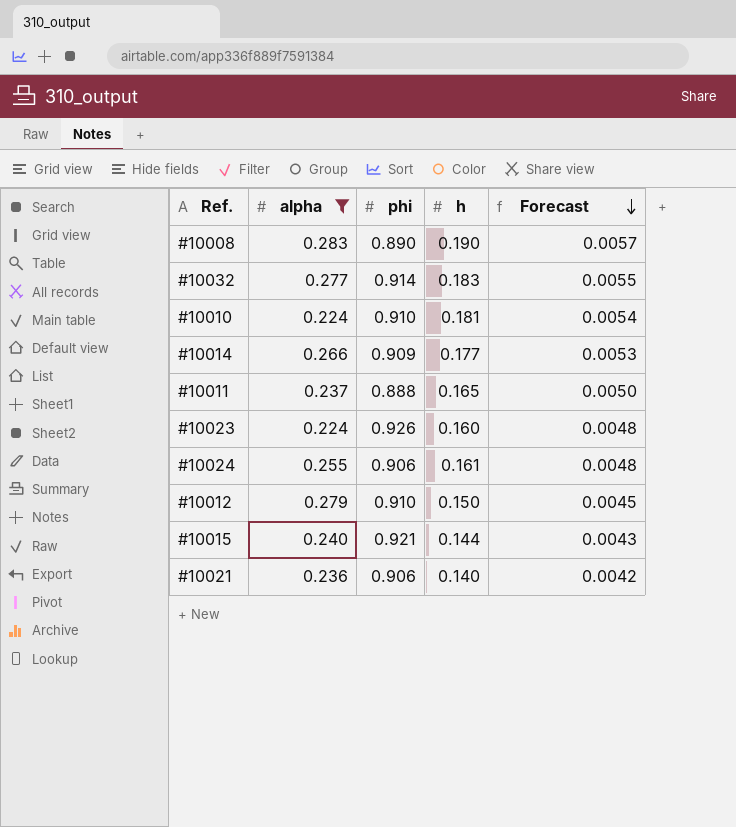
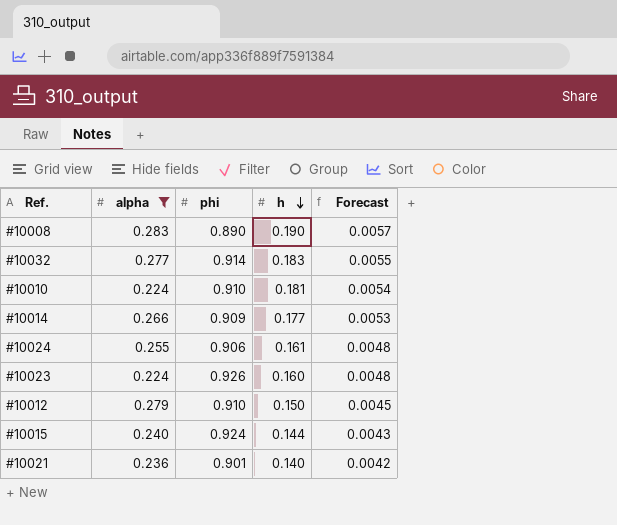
row order: Forecast descending -> h descending
row #10011: 0.237 | 0.888 | 0.165 | 0.0050 -> none
#10015 | phi: 0.921 -> 0.924
#10021 | phi: 0.906 -> 0.901

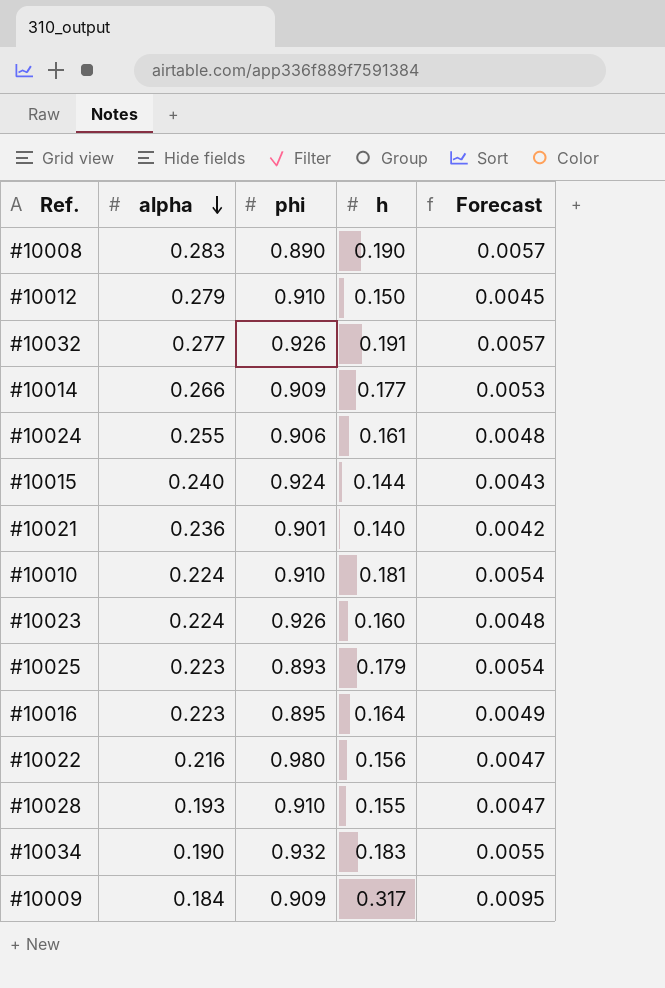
filter: alpha >= 0.224 -> none
row order: h descending -> alpha descending
#10032 | phi: 0.914 -> 0.926
#10032 | h: 0.183 -> 0.191
#10032 | Forecast: 0.0055 -> 0.0057

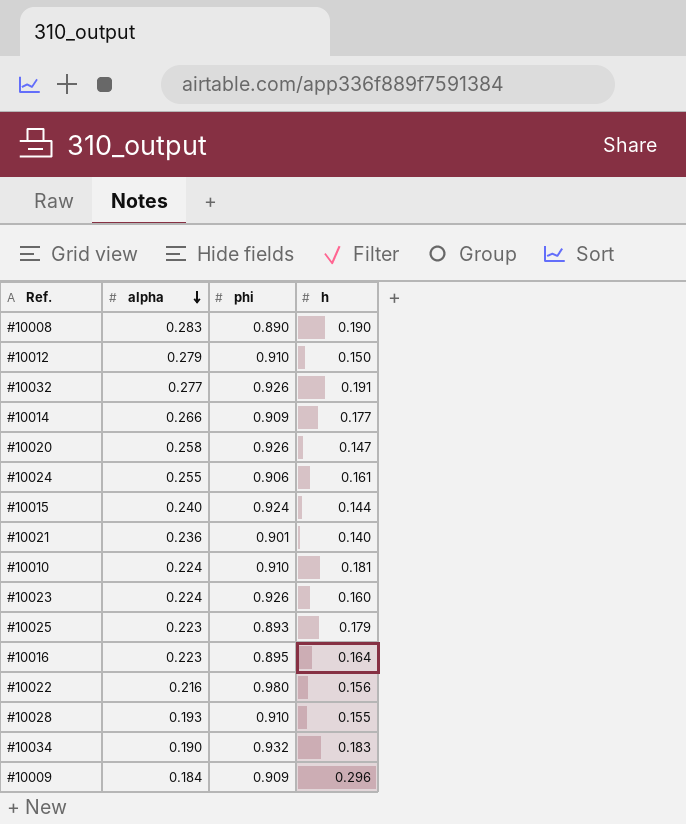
column Forecast | formula: [h] * 0.03 -> none
row #10020: none -> 0.258 | 0.926 | 0.147
#10009 | h: 0.317 -> 0.296

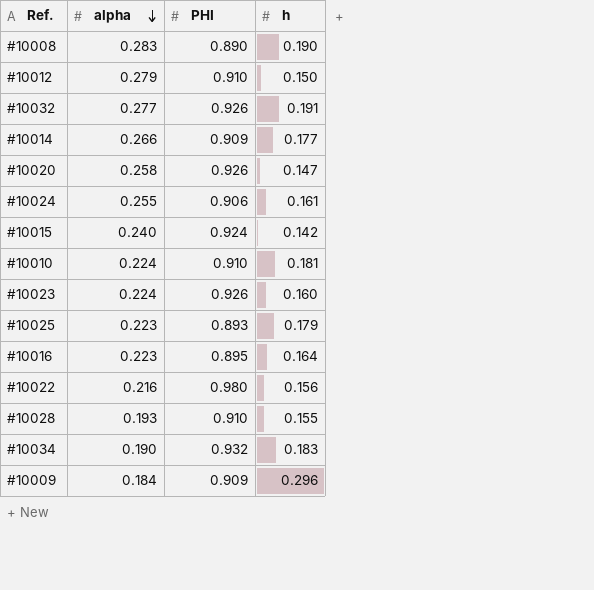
column name: phi -> PHI
row #10021: 0.236 | 0.901 | 0.140 -> none
#10015 | h: 0.144 -> 0.142

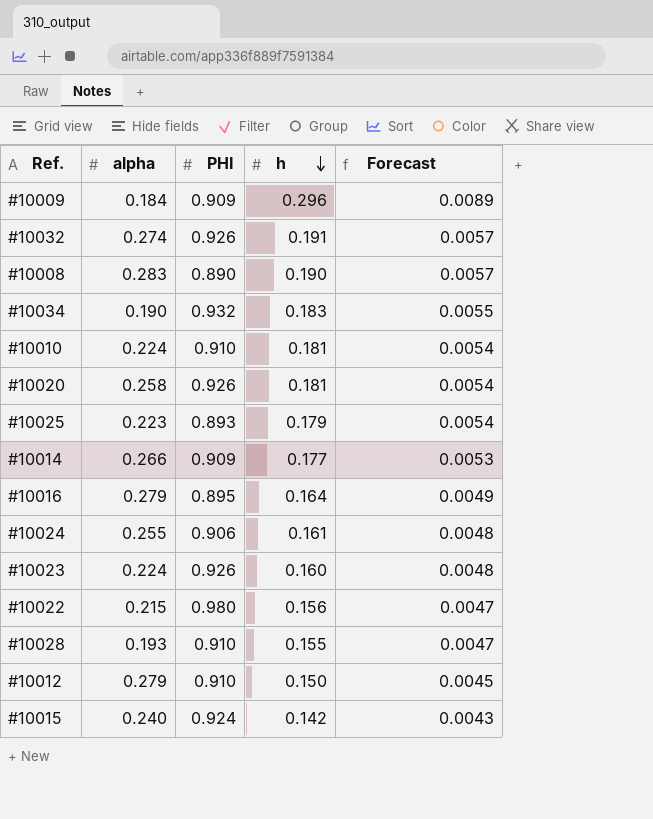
row order: alpha descending -> h descending
column Forecast | formula: none -> [h] * 0.03
#10032 | alpha: 0.277 -> 0.274
#10020 | h: 0.147 -> 0.181
#10016 | alpha: 0.223 -> 0.279
#10022 | alpha: 0.216 -> 0.215

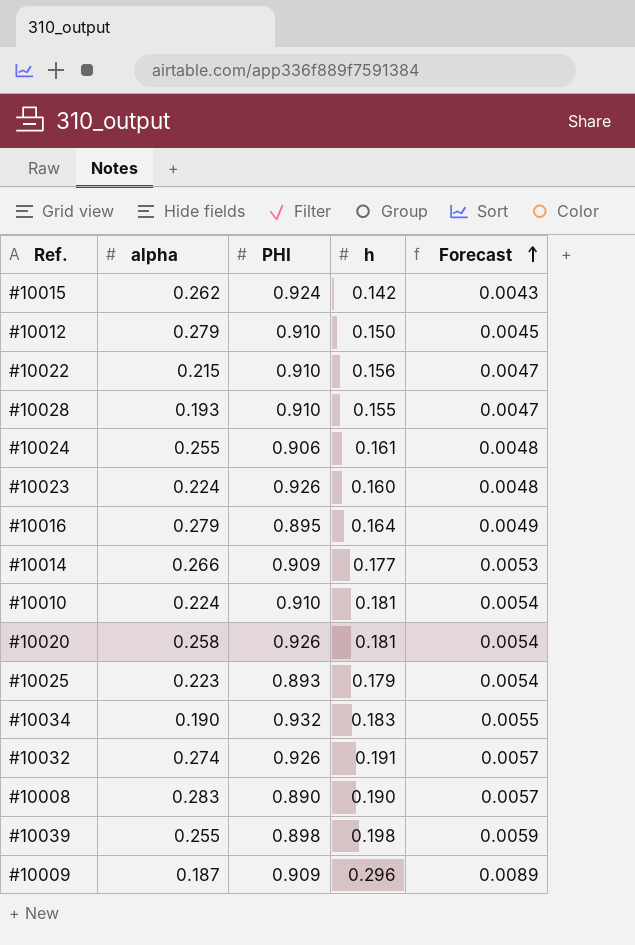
row order: h descending -> Forecast ascending
#10015 | alpha: 0.240 -> 0.262
#10022 | PHI: 0.980 -> 0.910
row #10039: none -> 0.255 | 0.898 | 0.198 | 0.0059
#10009 | alpha: 0.184 -> 0.187

